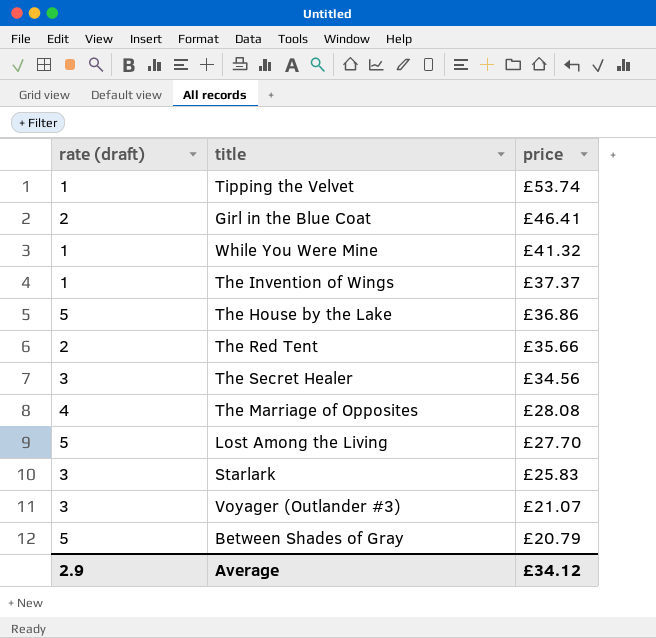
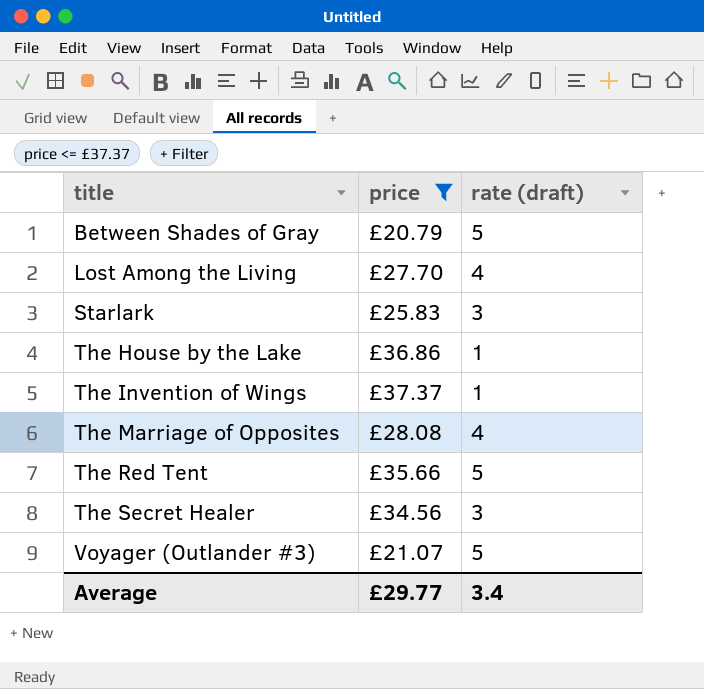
filter: none -> price <= £37.37
row order: price descending -> title ascending
column rate (draft) | position: 1 -> 3
Lost Among the Living | rate (draft): 5 -> 4
The House by the Lake | rate (draft): 5 -> 1
The Red Tent | rate (draft): 2 -> 5
Voyager (Outlander #3) | rate (draft): 3 -> 5
Average | price: £34.12 -> £29.77
Average | rate (draft): 2.9 -> 3.4

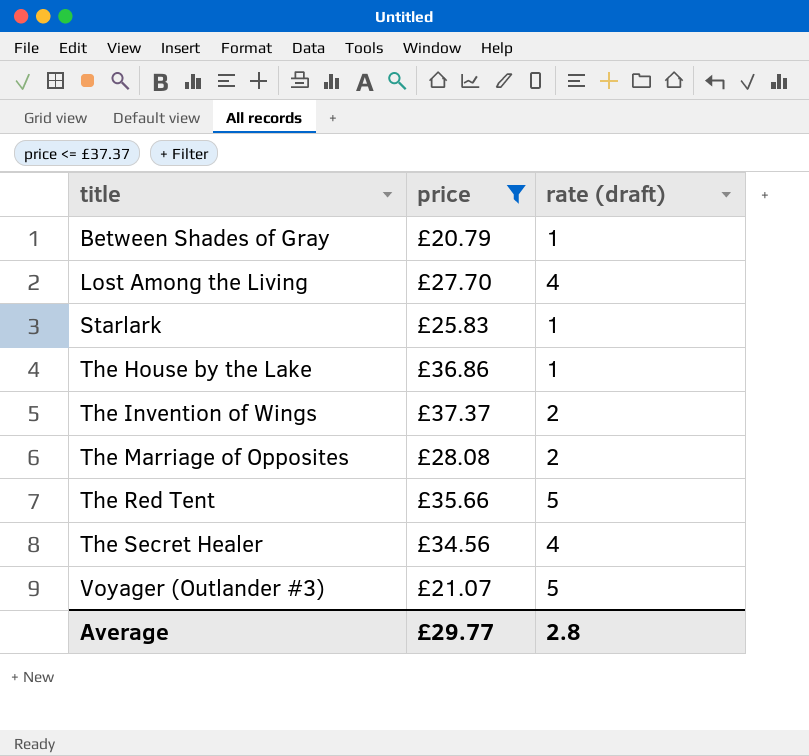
Between Shades of Gray | rate (draft): 5 -> 1
Starlark | rate (draft): 3 -> 1
The Invention of Wings | rate (draft): 1 -> 2
The Marriage of Opposites | rate (draft): 4 -> 2
The Secret Healer | rate (draft): 3 -> 4
Average | rate (draft): 3.4 -> 2.8

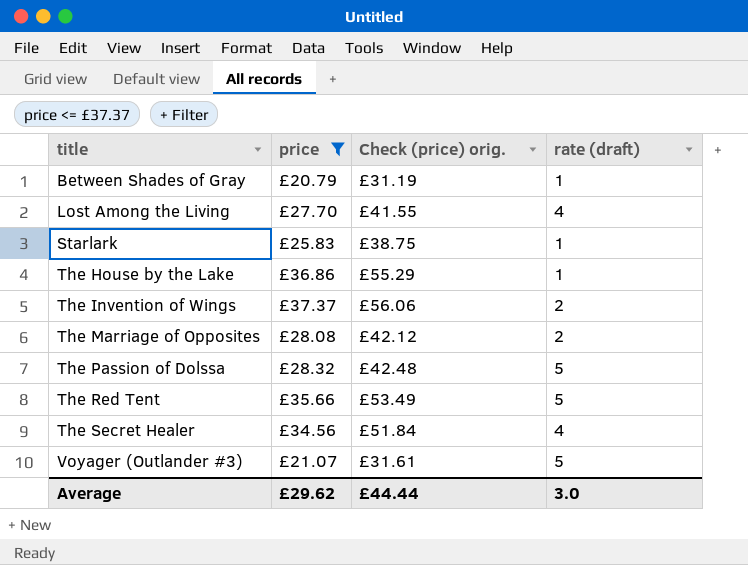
column Check (price) orig. | formula: none -> [price] * 1.5
row The Passion of Dolssa: none -> £28.32 | £42.48 | 5
Average | price: £29.77 -> £29.62
Average | rate (draft): 2.8 -> 3.0

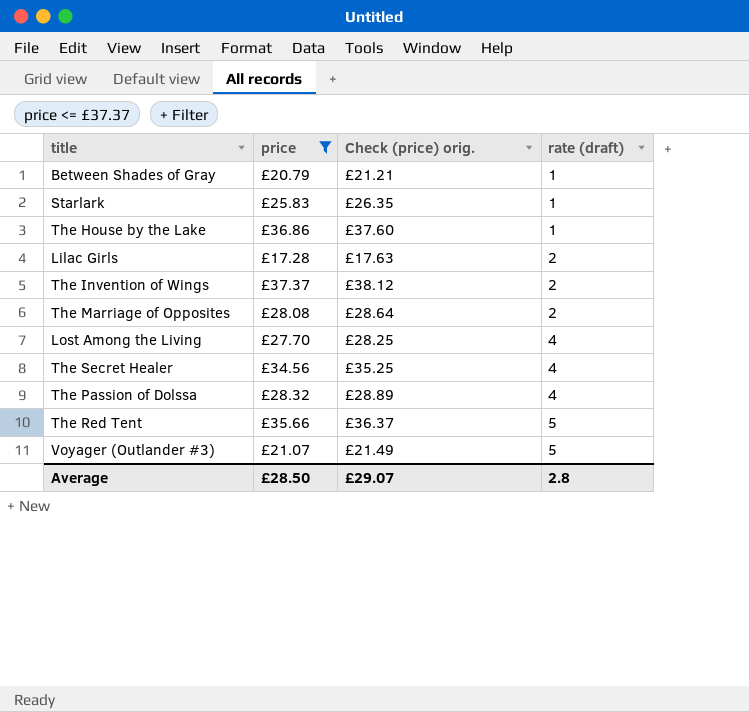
row order: title ascending -> rate (draft) ascending
column Check (price) orig. | formula: [price] * 1.5 -> [price] * 1.02
row Lilac Girls: none -> £17.28 | £17.63 | 2
The Passion of Dolssa | rate (draft): 5 -> 4
Average | price: £29.62 -> £28.50
Average | Check (price) orig.: £44.44 -> £29.07
Average | rate (draft): 3.0 -> 2.8

